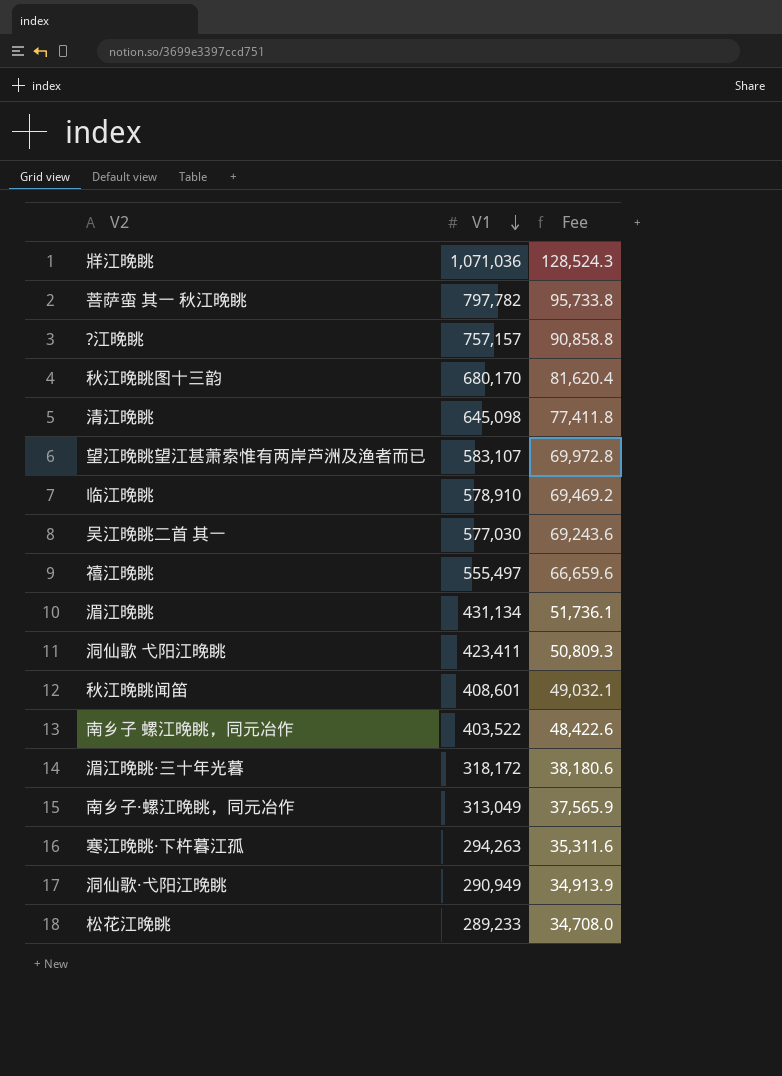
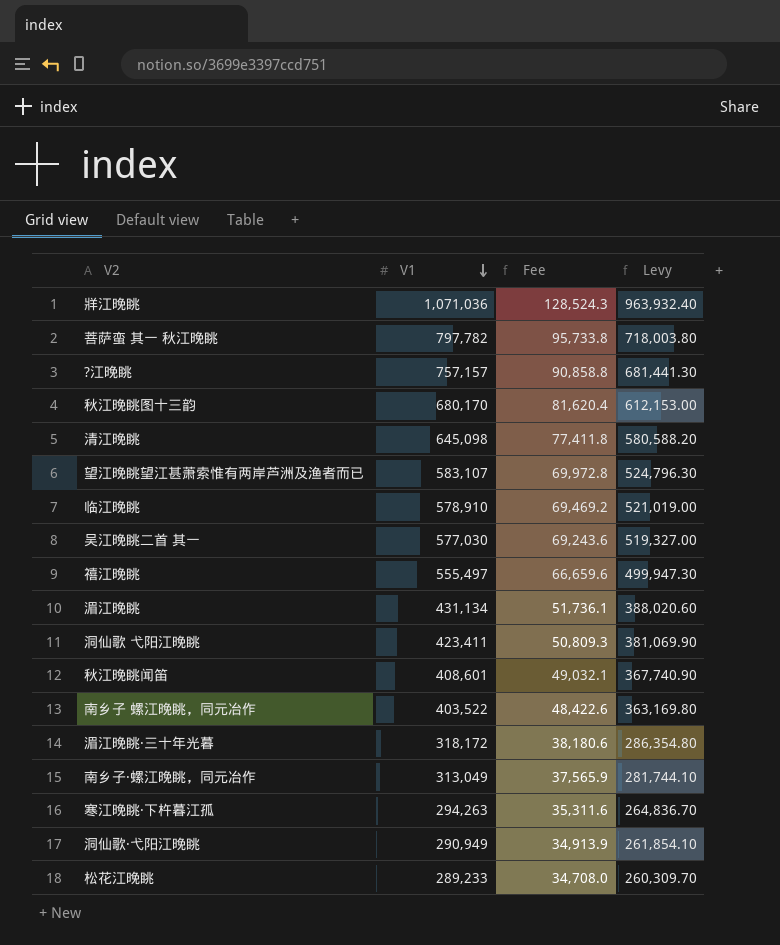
column Levy | formula: none -> [V1] * 0.9

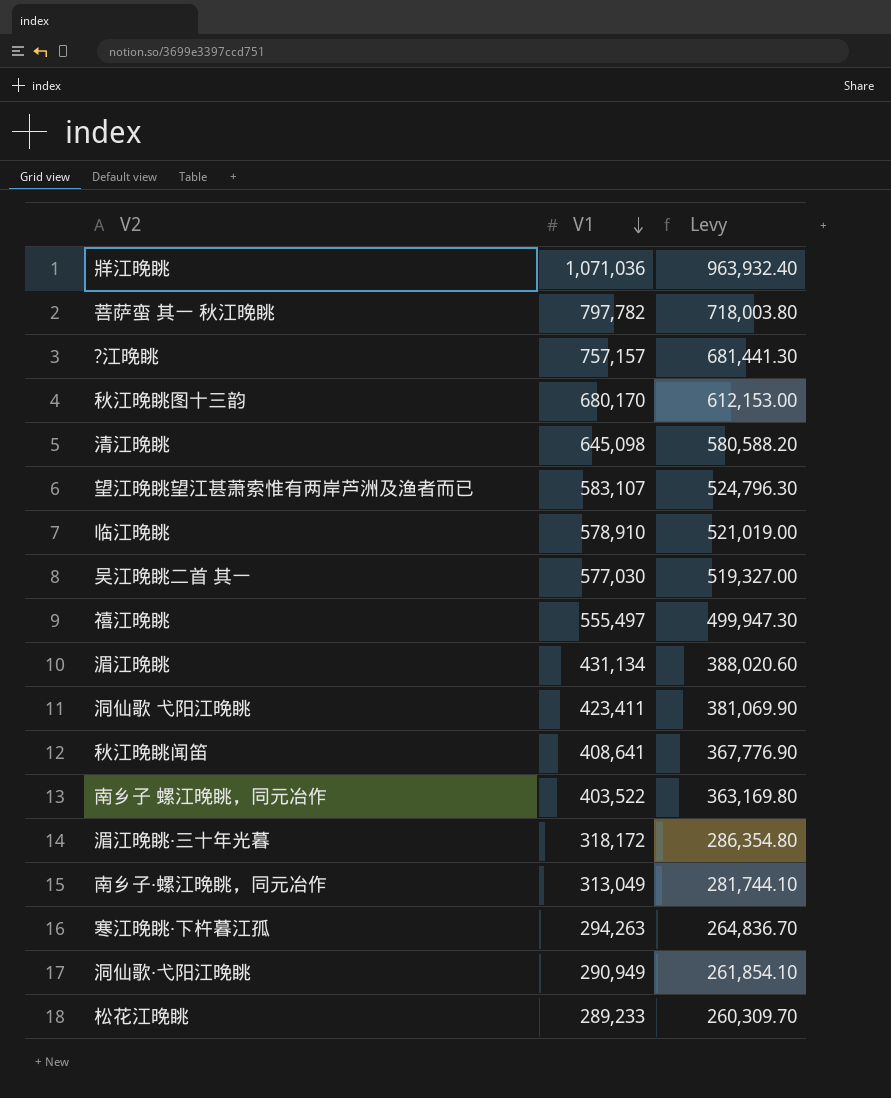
column Fee | formula: [V1] * 0.12 -> none
秋江晚眺闻笛 | V1: 408,601 -> 408,641
秋江晚眺闻笛 | Levy: 367,740.90 -> 367,776.90

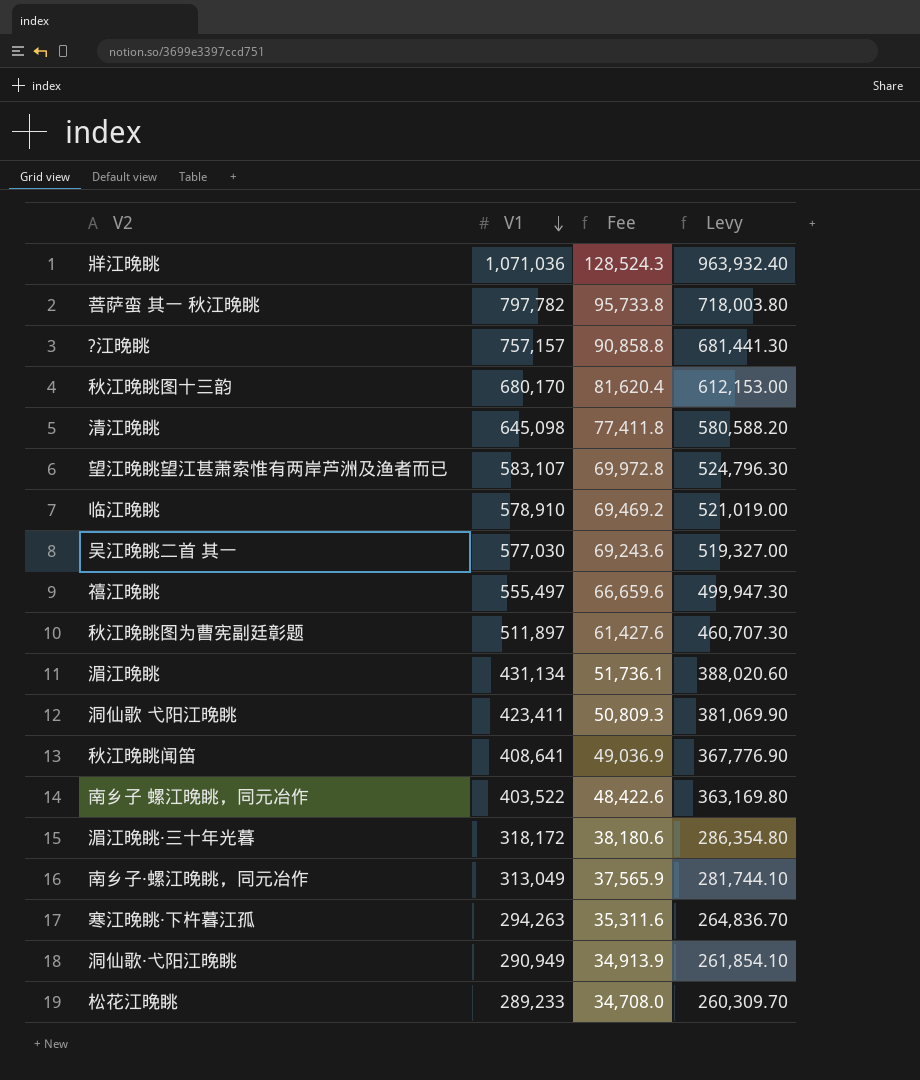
column Fee | formula: none -> [V1] * 0.12
row 秋江晚眺图为曹宪副廷彰题: none -> 511,897 | 61,427.6 | 460,707.30

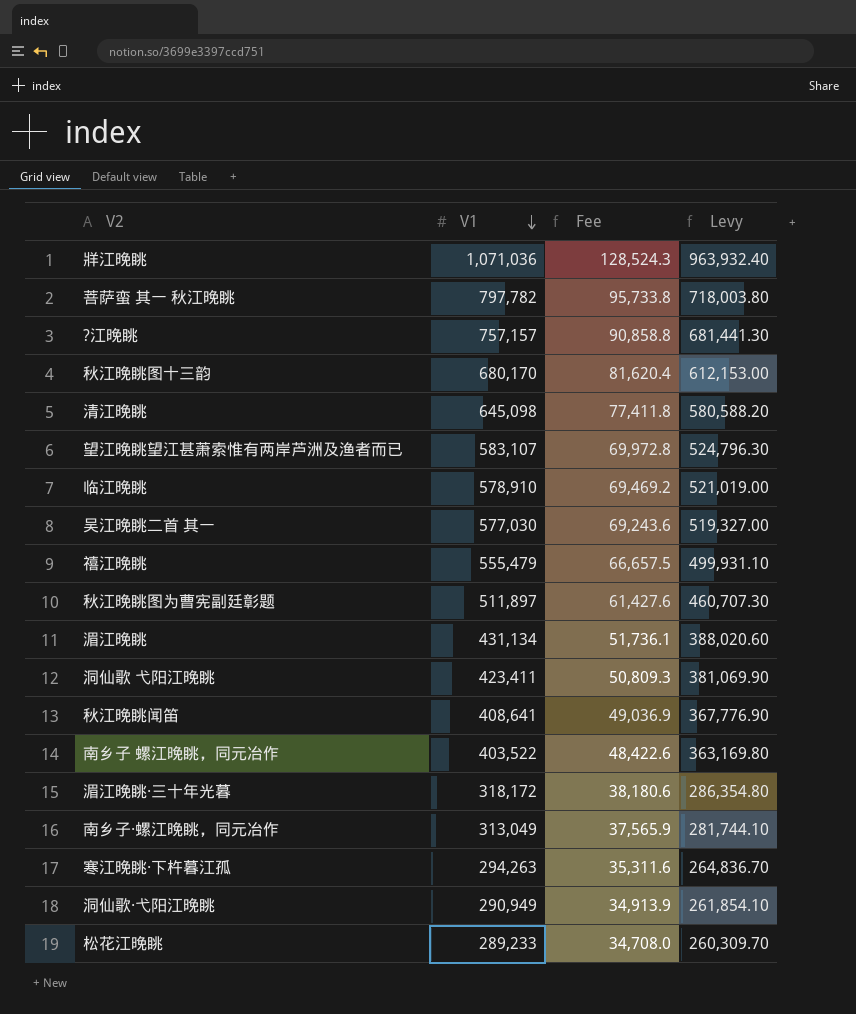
禧江晚眺 | V1: 555,497 -> 555,479
禧江晚眺 | Fee: 66,659.6 -> 66,657.5
禧江晚眺 | Levy: 499,947.30 -> 499,931.10

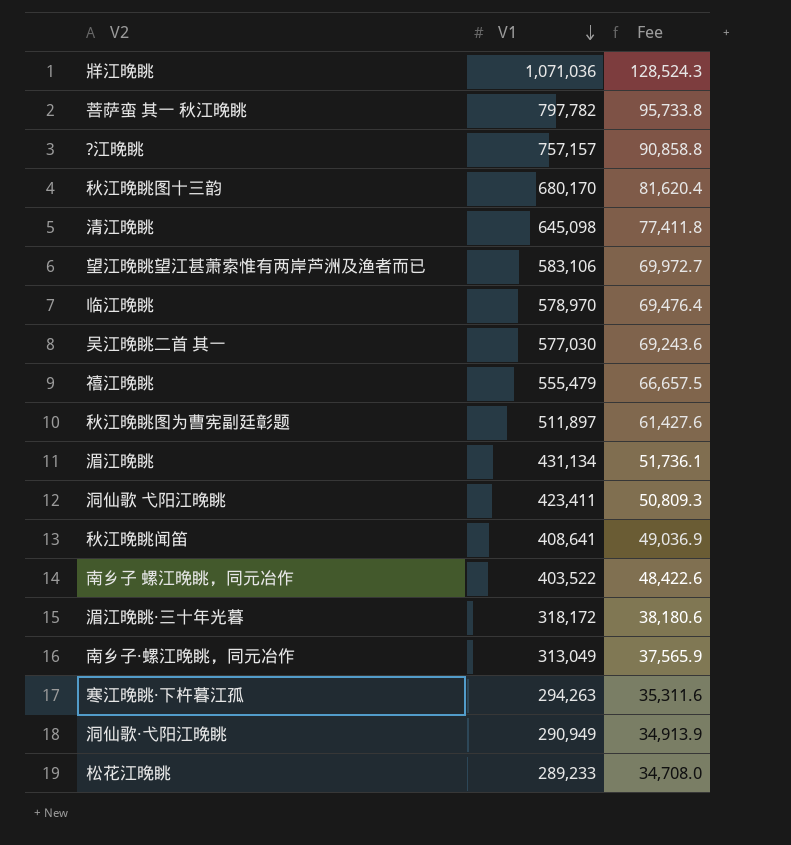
column Levy | formula: [V1] * 0.9 -> none
望江晚眺望江甚萧索惟有两岸芦洲及渔者而已 | V1: 583,107 -> 583,106
望江晚眺望江甚萧索惟有两岸芦洲及渔者而已 | Fee: 69,972.8 -> 69,972.7
临江晚眺 | V1: 578,910 -> 578,970
临江晚眺 | Fee: 69,469.2 -> 69,476.4

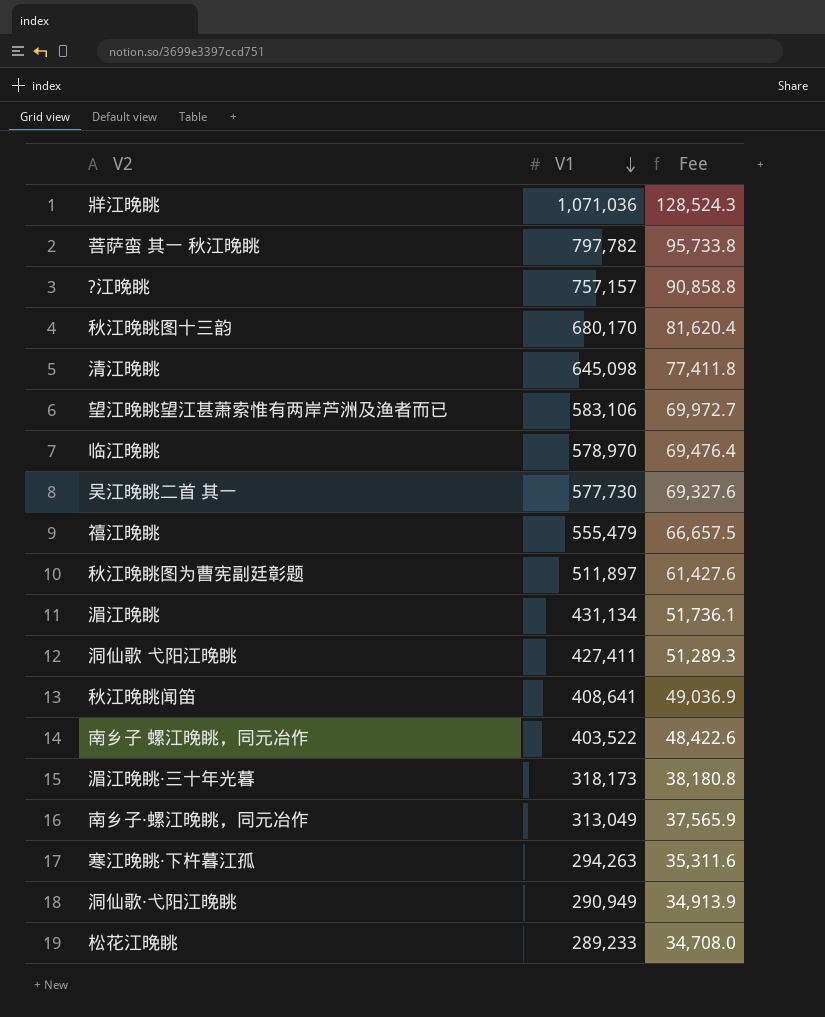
吴江晚眺二首 其一 | V1: 577,030 -> 577,730
吴江晚眺二首 其一 | Fee: 69,243.6 -> 69,327.6
洞仙歌 弋阳江晚眺 | V1: 423,411 -> 427,411
洞仙歌 弋阳江晚眺 | Fee: 50,809.3 -> 51,289.3
湄江晚眺·三十年光暮 | V1: 318,172 -> 318,173
湄江晚眺·三十年光暮 | Fee: 38,180.6 -> 38,180.8

